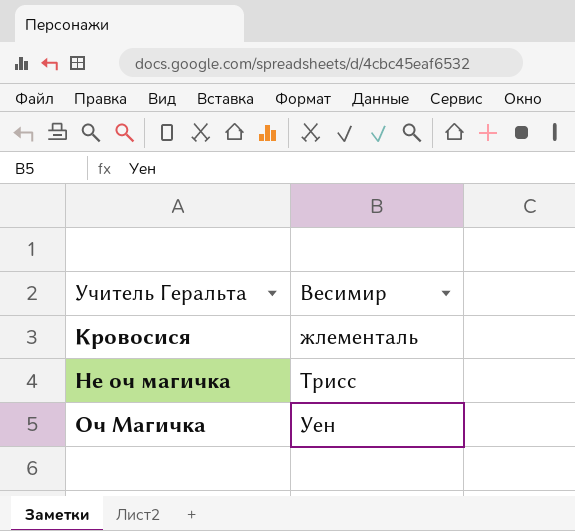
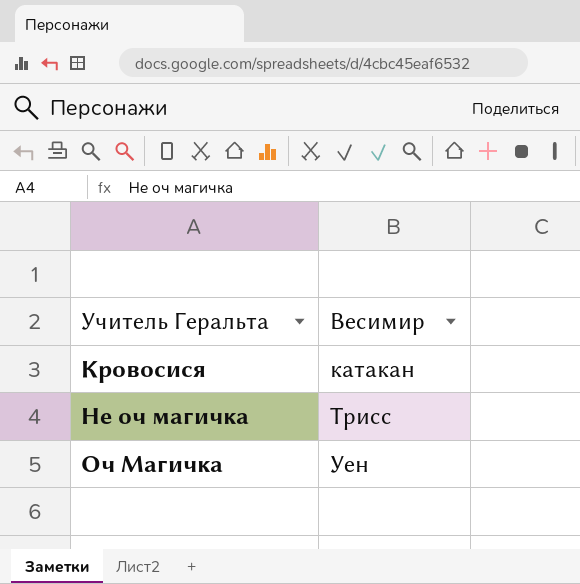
Кровосися | Весимир: жлементаль -> катакан

